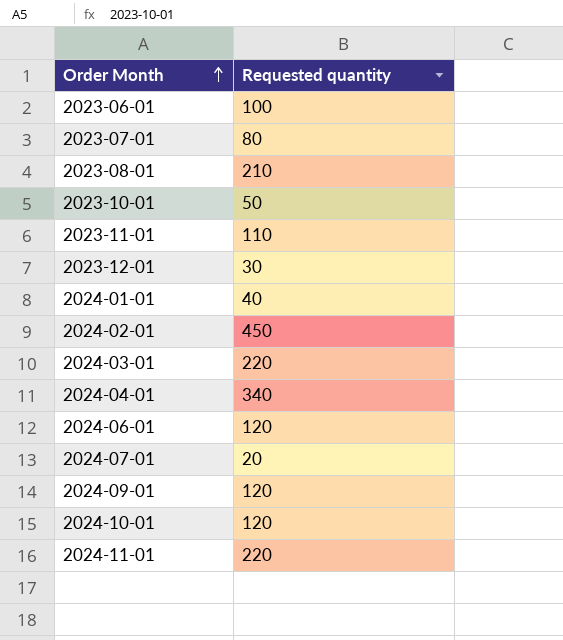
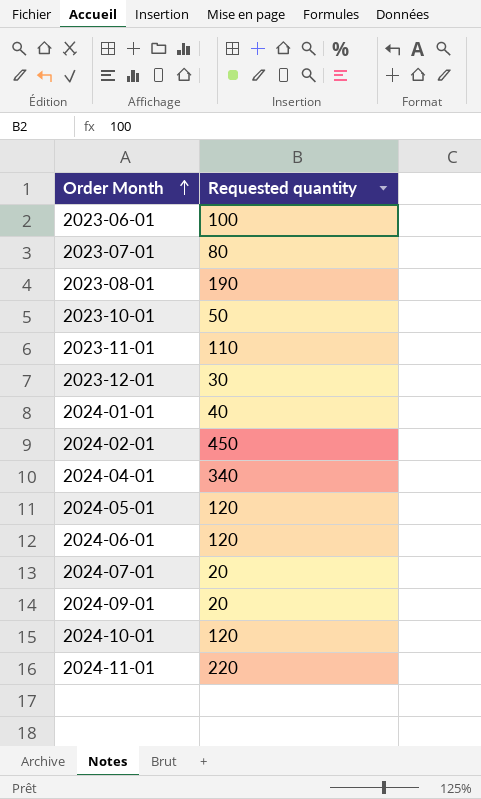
row 2024-03-01: 220 -> none
2023-08-01 | Requested quantity: 210 -> 190
row 2024-05-01: none -> 120
2024-09-01 | Requested quantity: 120 -> 20

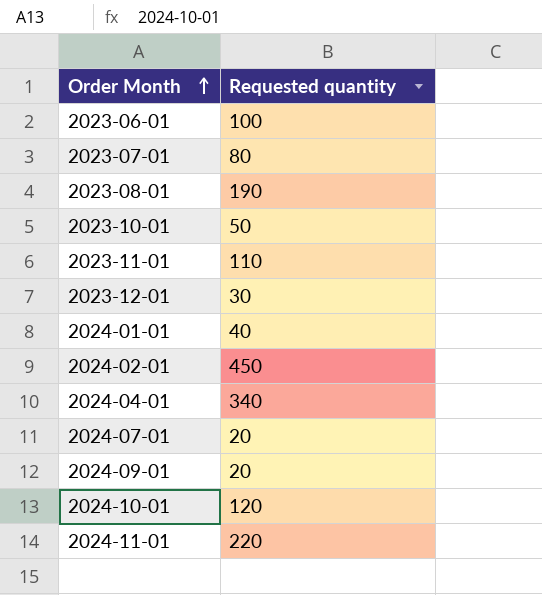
row 2024-05-01: 120 -> none
row 2024-06-01: 120 -> none

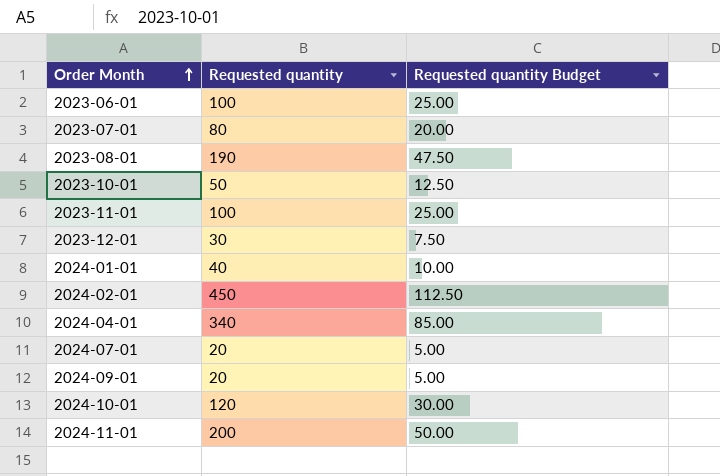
column Requested quantity Budget | formula: none -> [Requested quantity] * 0.25
2023-11-01 | Requested quantity: 110 -> 100
2024-11-01 | Requested quantity: 220 -> 200

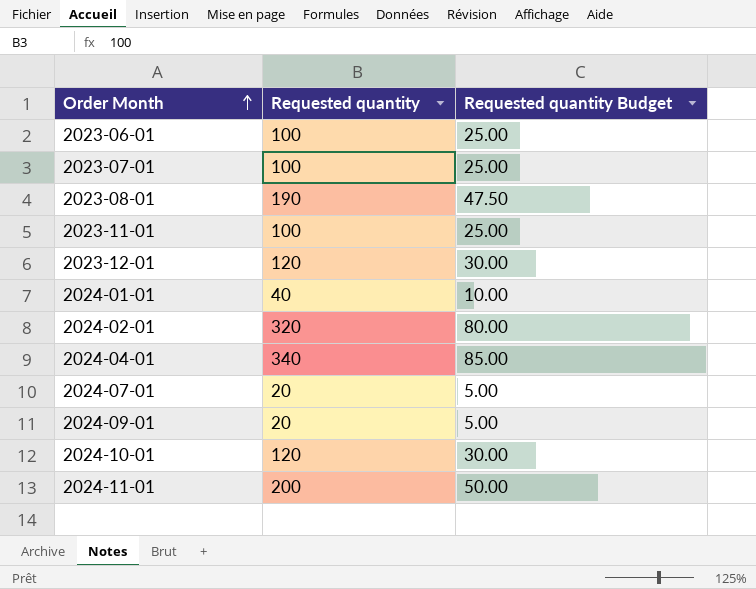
row 2023-10-01: 50 | 12.50 -> none
2023-07-01 | Requested quantity: 80 -> 100
2023-07-01 | Requested quantity Budget: 20.00 -> 25.00
2023-12-01 | Requested quantity: 30 -> 120
2023-12-01 | Requested quantity Budget: 7.50 -> 30.00
2024-02-01 | Requested quantity: 450 -> 320
2024-02-01 | Requested quantity Budget: 112.50 -> 80.00

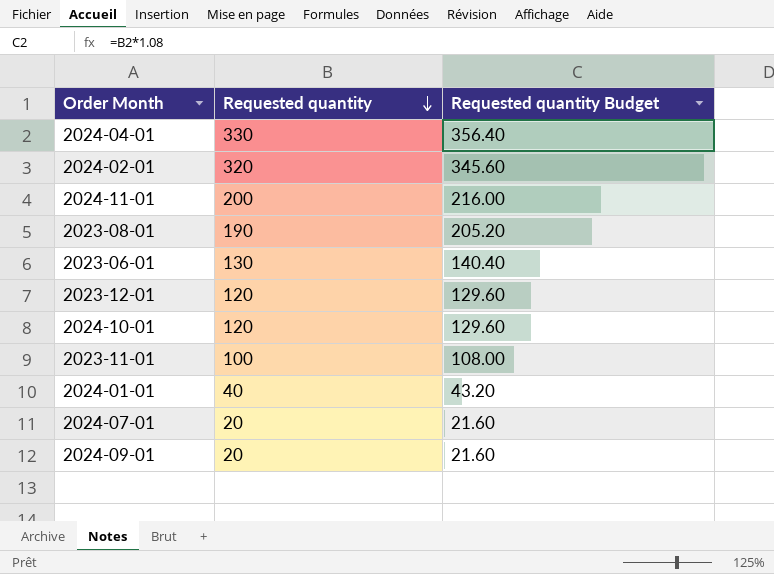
row order: Order Month ascending -> Requested quantity descending
column Requested quantity Budget | formula: [Requested quantity] * 0.25 -> [Requested quantity] * 1.08
row 2023-07-01: 100 | 25.00 -> none
2024-04-01 | Requested quantity: 340 -> 330
2023-06-01 | Requested quantity: 100 -> 130

